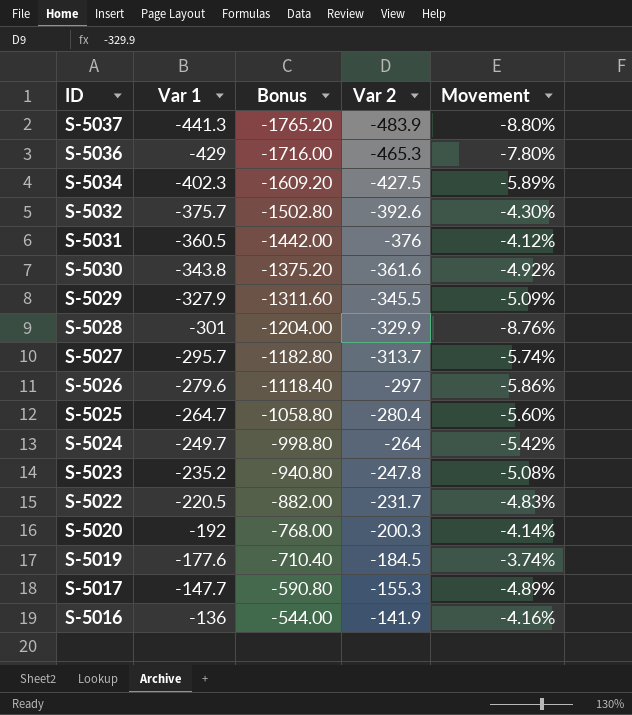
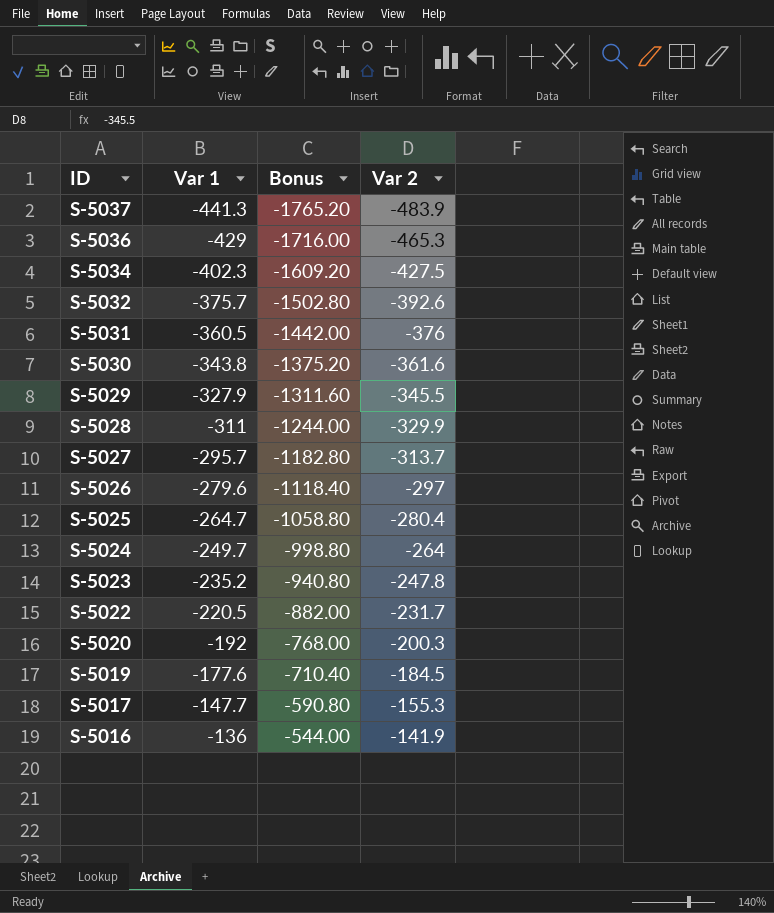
column Movement | formula: ([Var 1] - [Var 2]) / [Var 2] -> none
S-5028 | Var 1: -301 -> -311
S-5028 | Bonus: -1204.00 -> -1244.00

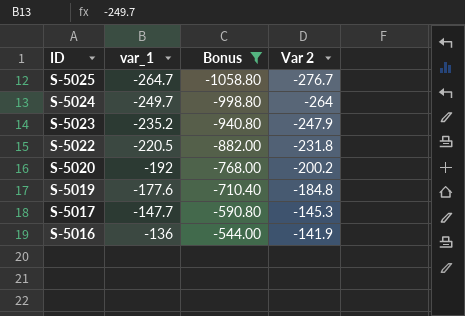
filter: none -> Bonus >= -1058.80
column name: Var 1 -> var_1
S-5025 | Var 2: -280.4 -> -276.7
S-5023 | Var 2: -247.8 -> -247.9
S-5022 | Var 2: -231.7 -> -231.8
S-5020 | Var 2: -200.3 -> -200.2
S-5019 | Var 2: -184.5 -> -184.8
S-5017 | Var 2: -155.3 -> -145.3

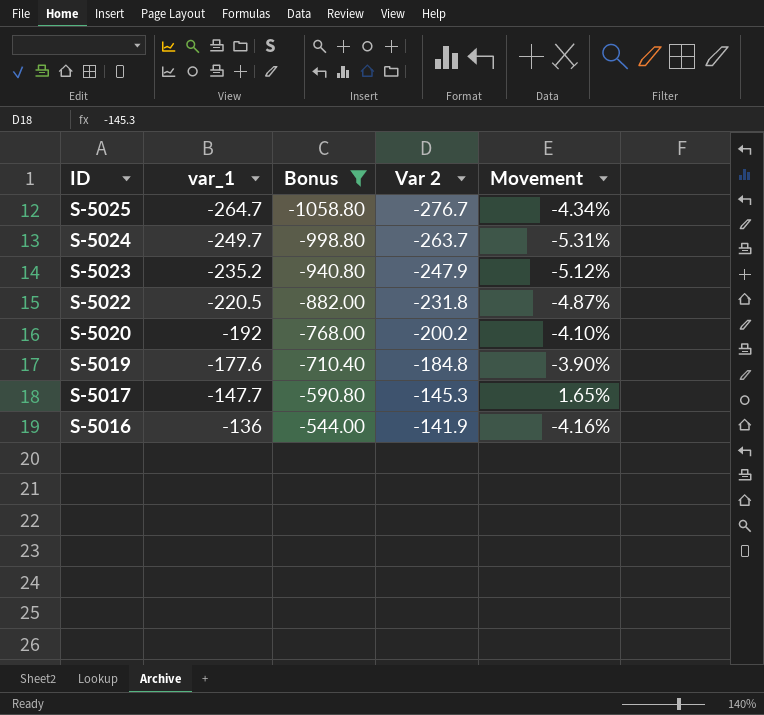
column Movement | formula: none -> ([var_1] - [Var 2]) / [Var 2]
S-5024 | Var 2: -264 -> -263.7

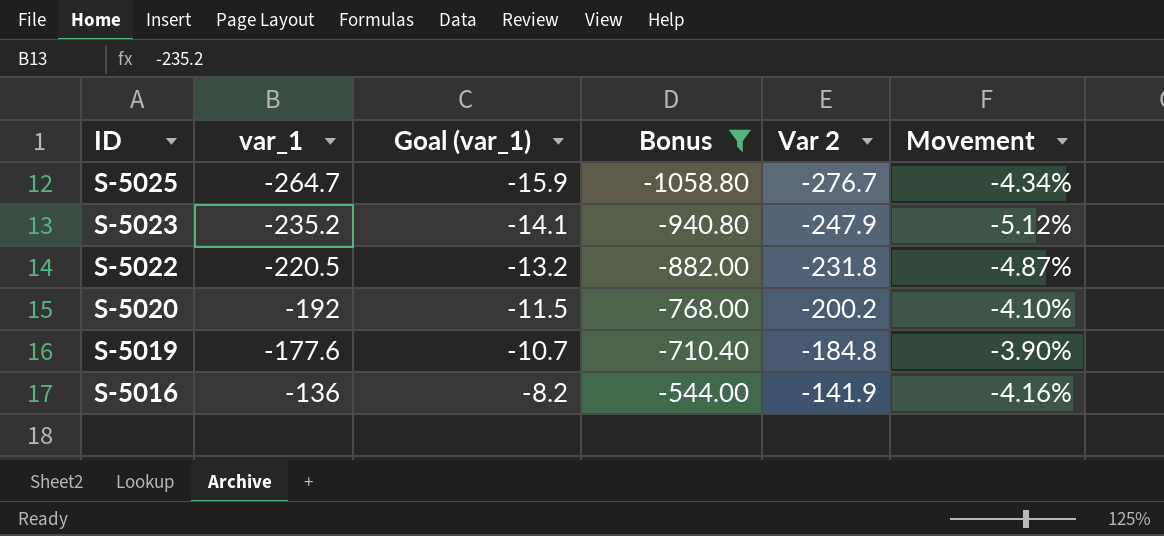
column Goal (var_1) | formula: none -> [var_1] * 0.06
row S-5024: -249.7 | -998.80 | -263.7 | -5.31% -> none
row S-5017: -147.7 | -590.80 | -145.3 | 1.65% -> none

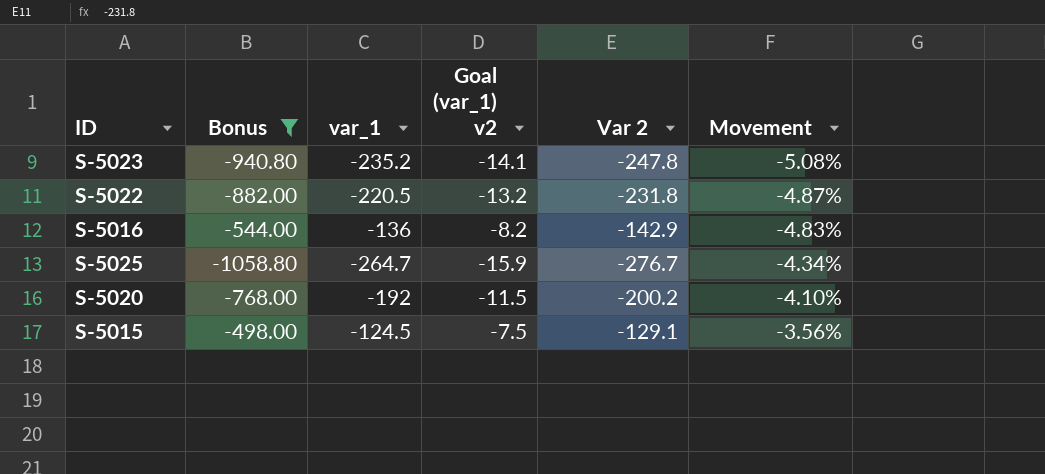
row order: ID descending -> Movement ascending
column Bonus | position: 4 -> 2
column name: Goal (var_1) -> Goal (var_1) v2
row S-5019: -177.6 | -10.7 | -710.40 | -184.8 | -3.90% -> none
S-5023 | Var 2: -247.9 -> -247.8
S-5023 | Movement: -5.12% -> -5.08%
S-5016 | Var 2: -141.9 -> -142.9
S-5016 | Movement: -4.16% -> -4.83%
row S-5015: none -> -498.00 | -124.5 | -7.5 | -129.1 | -3.56%

